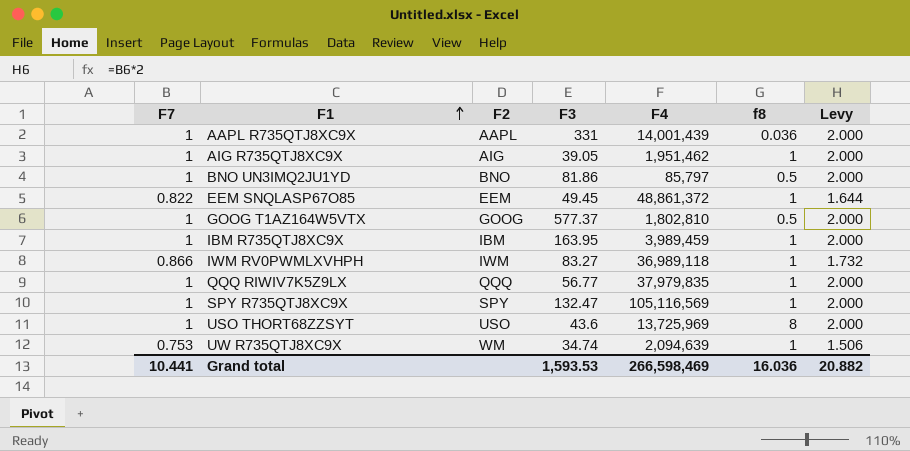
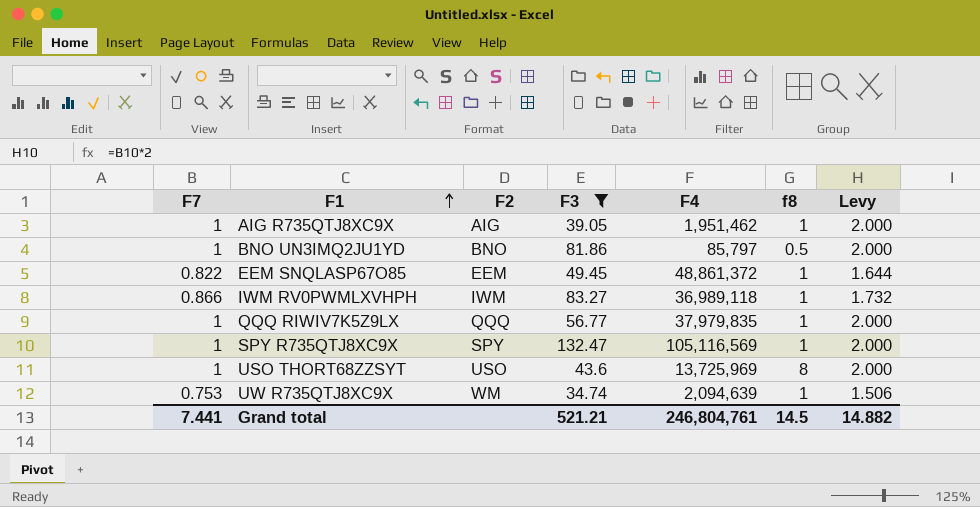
filter: none -> F3 <= 132.47
Grand total | F7: 10.441 -> 7.441
Grand total | F3: 1,593.53 -> 521.21
Grand total | F4: 266,598,469 -> 246,804,761
Grand total | f8: 16.036 -> 14.5
Grand total | Levy: 20.882 -> 14.882

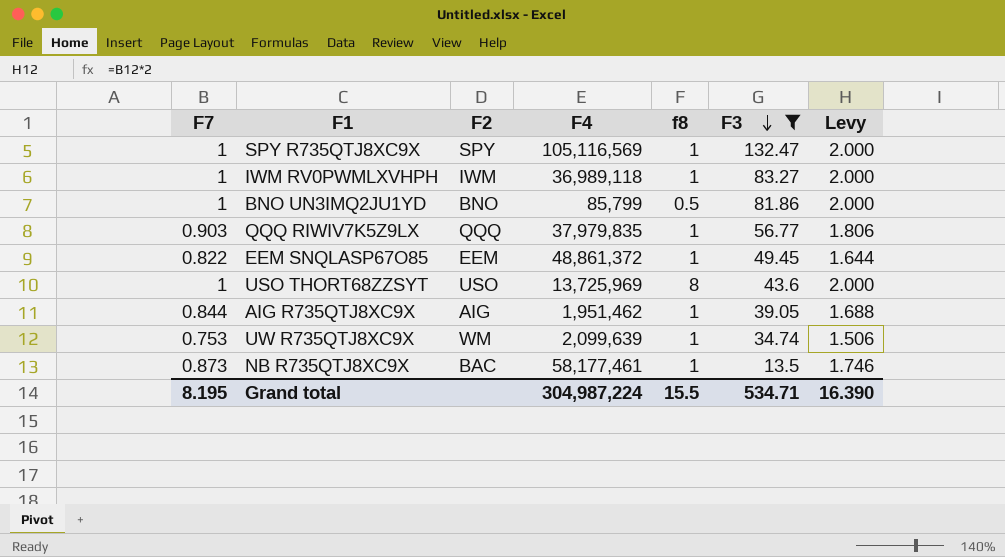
row order: F1 ascending -> F3 descending
column F3 | position: 4 -> 6
IWM RV0PWMLXVHPH | F7: 0.866 -> 1
IWM RV0PWMLXVHPH | Levy: 1.732 -> 2.000
BNO UN3IMQ2JU1YD | F4: 85,797 -> 85,799
QQQ RIWIV7K5Z9LX | F7: 1 -> 0.903
QQQ RIWIV7K5Z9LX | Levy: 2.000 -> 1.806
AIG R735QTJ8XC9X | F7: 1 -> 0.844
AIG R735QTJ8XC9X | Levy: 2.000 -> 1.688
UW R735QTJ8XC9X | F4: 2,094,639 -> 2,099,639
row NB R735QTJ8XC9X: none -> 0.873 | BAC | 58,177,461 | 1 | 13.5 | 1.746
Grand total | F7: 7.441 -> 8.195
Grand total | F4: 246,804,761 -> 304,987,224
Grand total | f8: 14.5 -> 15.5
Grand total | F3: 521.21 -> 534.71
Grand total | Levy: 14.882 -> 16.390

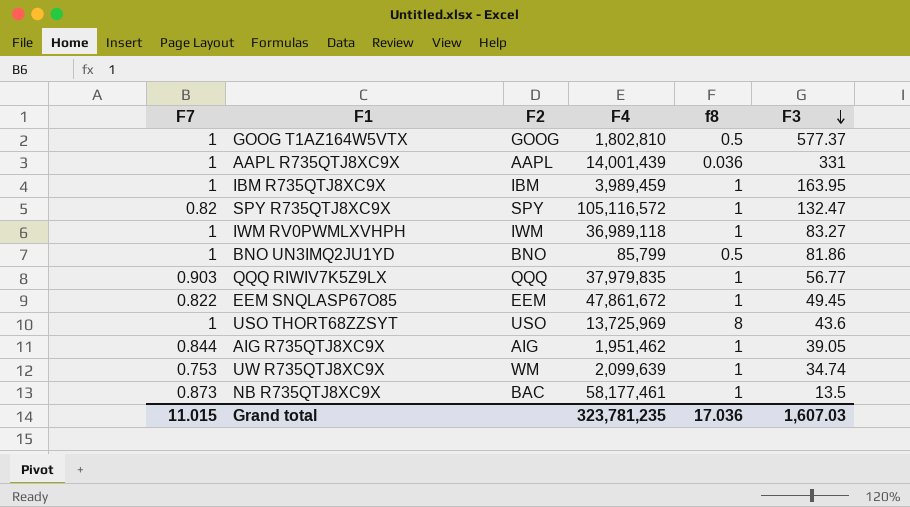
filter: F3 <= 132.47 -> none
column Levy | formula: [F7] * 2 -> none
SPY R735QTJ8XC9X | F7: 1 -> 0.82
SPY R735QTJ8XC9X | F4: 105,116,569 -> 105,116,572
EEM SNQLASP67O85 | F4: 48,861,372 -> 47,861,672
Grand total | F7: 8.195 -> 11.015
Grand total | F4: 304,987,224 -> 323,781,235
Grand total | f8: 15.5 -> 17.036
Grand total | F3: 534.71 -> 1,607.03

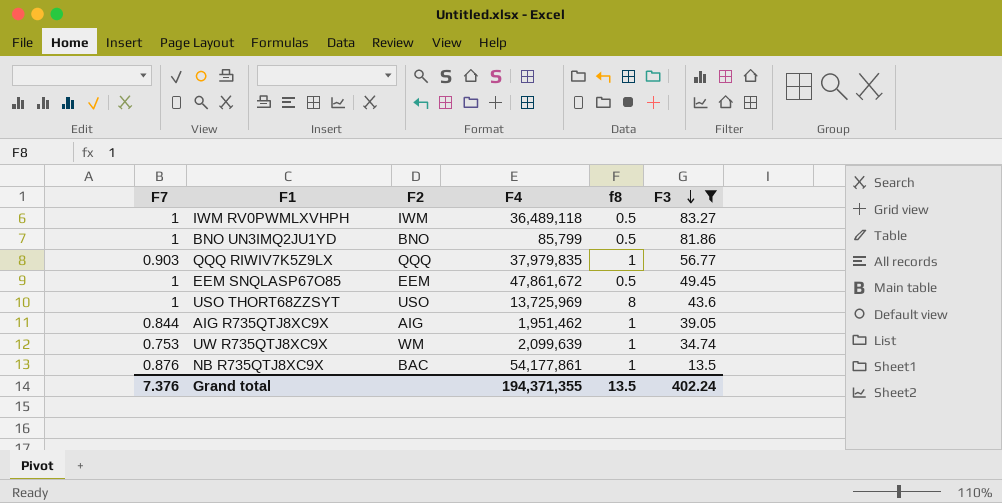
filter: none -> F3 <= 83.27
IWM RV0PWMLXVHPH | F4: 36,989,118 -> 36,489,118
IWM RV0PWMLXVHPH | f8: 1 -> 0.5
EEM SNQLASP67O85 | F7: 0.822 -> 1
EEM SNQLASP67O85 | f8: 1 -> 0.5
NB R735QTJ8XC9X | F7: 0.873 -> 0.876
NB R735QTJ8XC9X | F4: 58,177,461 -> 54,177,861
Grand total | F7: 11.015 -> 7.376
Grand total | F4: 323,781,235 -> 194,371,355
Grand total | f8: 17.036 -> 13.5
Grand total | F3: 1,607.03 -> 402.24

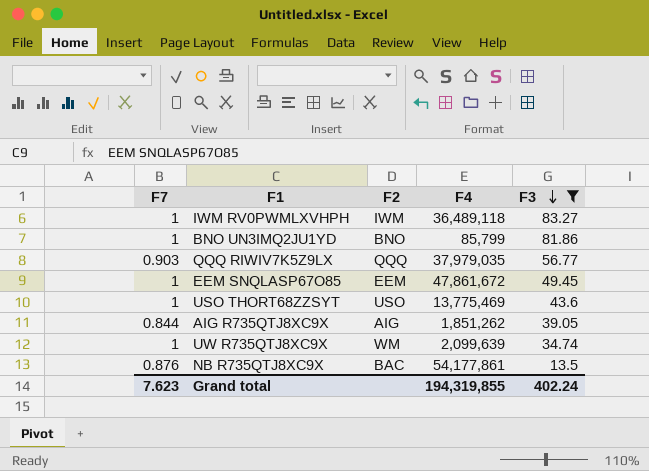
column f8 | position: 5 -> none
QQQ RIWIV7K5Z9LX | F4: 37,979,835 -> 37,979,035
USO THORT68ZZSYT | F4: 13,725,969 -> 13,775,469
AIG R735QTJ8XC9X | F4: 1,951,462 -> 1,851,262
UW R735QTJ8XC9X | F7: 0.753 -> 1
Grand total | F7: 7.376 -> 7.623
Grand total | F4: 194,371,355 -> 194,319,855

